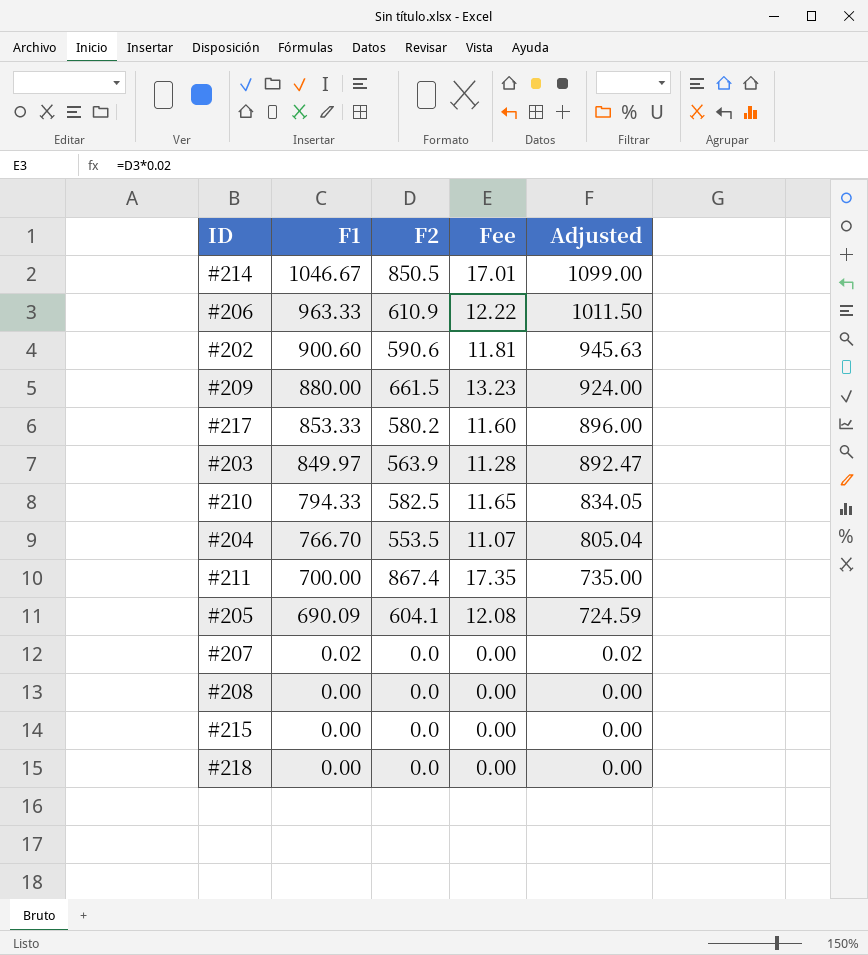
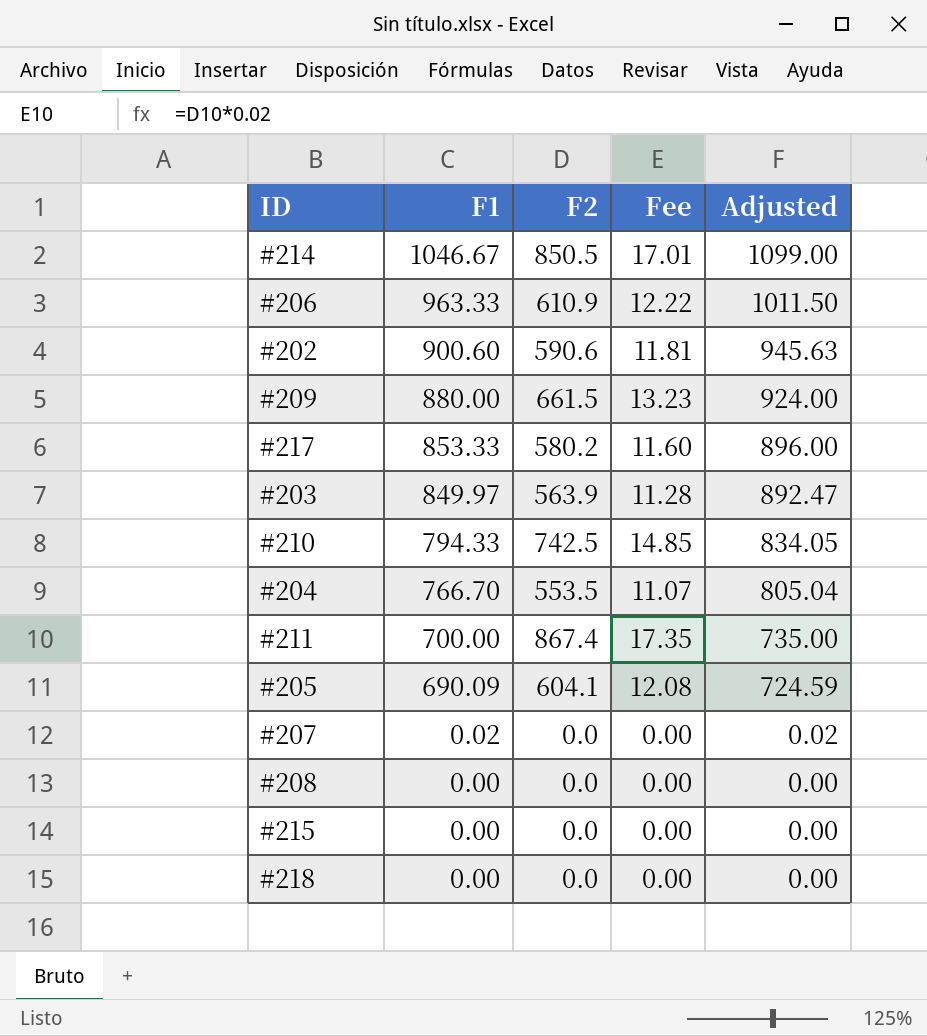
#210 | F2: 582.5 -> 742.5
#210 | Fee: 11.65 -> 14.85

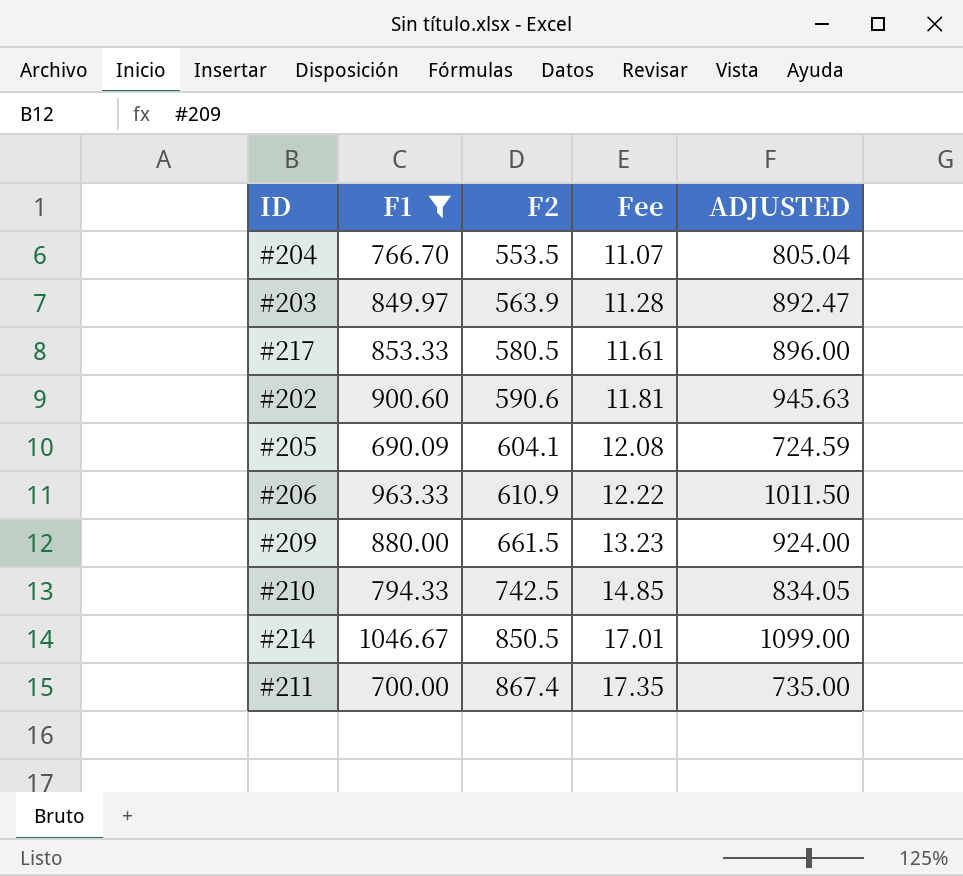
filter: none -> F1 >= 690.09
row order: F1 descending -> F2 ascending
column name: Adjusted -> ADJUSTED
#217 | F2: 580.2 -> 580.5
#217 | Fee: 11.60 -> 11.61

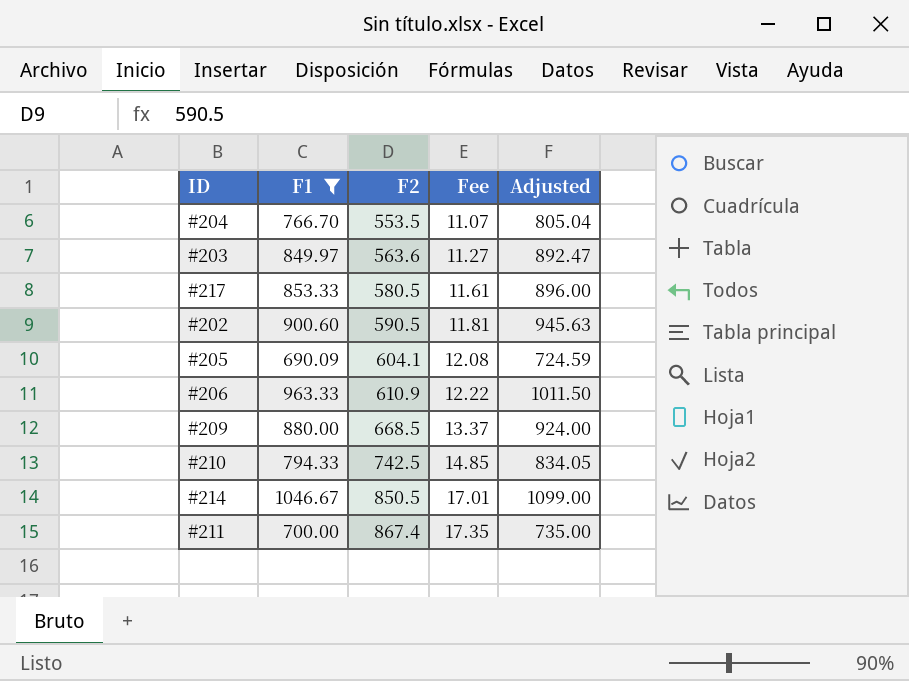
column name: ADJUSTED -> Adjusted
#203 | F2: 563.9 -> 563.6
#203 | Fee: 11.28 -> 11.27
#202 | F2: 590.6 -> 590.5
#209 | F2: 661.5 -> 668.5
#209 | Fee: 13.23 -> 13.37

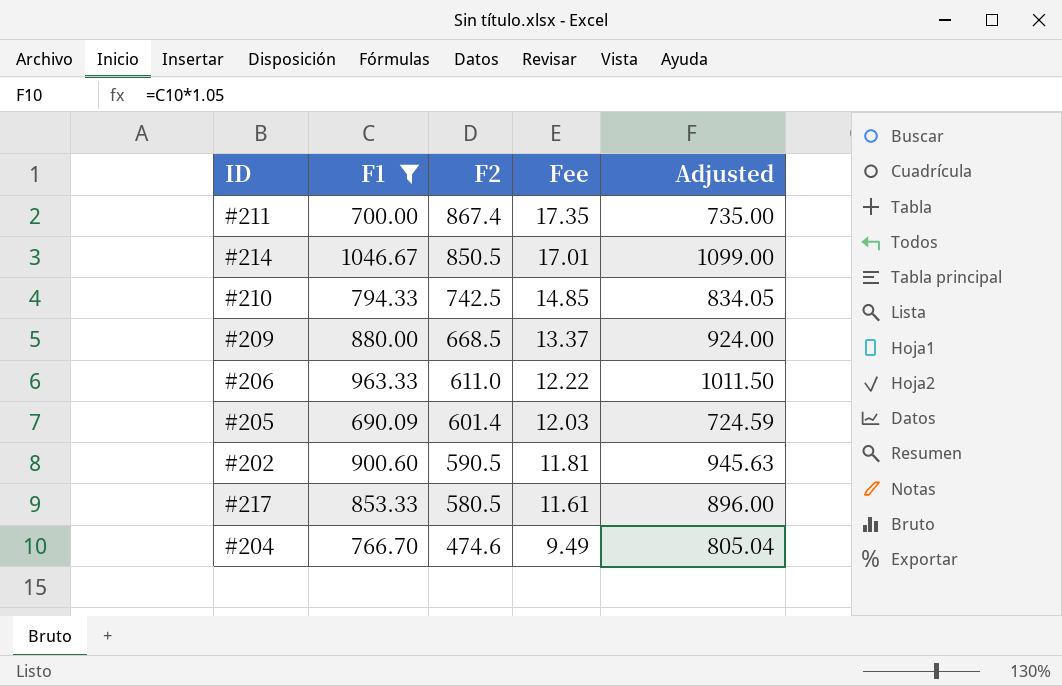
row order: F2 ascending -> F2 descending
row #203: 849.97 | 563.6 | 11.27 | 892.47 -> none
#206 | F2: 610.9 -> 611.0
#205 | F2: 604.1 -> 601.4
#205 | Fee: 12.08 -> 12.03
#204 | F2: 553.5 -> 474.6
#204 | Fee: 11.07 -> 9.49

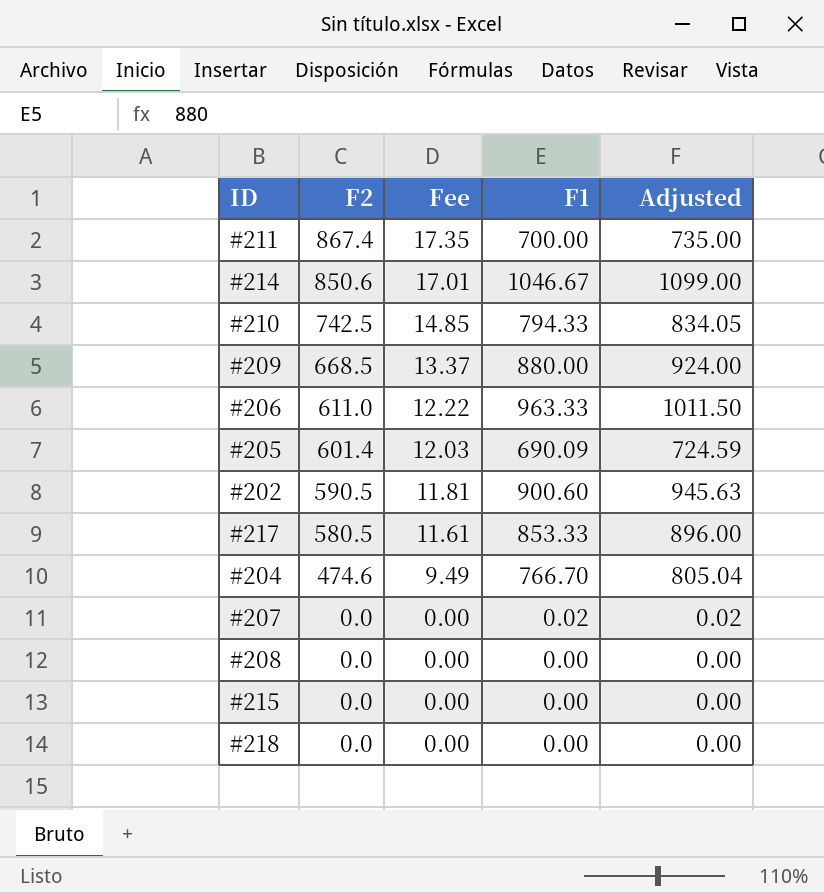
filter: F1 >= 690.09 -> none
column F1 | position: 2 -> 4
#214 | F2: 850.5 -> 850.6

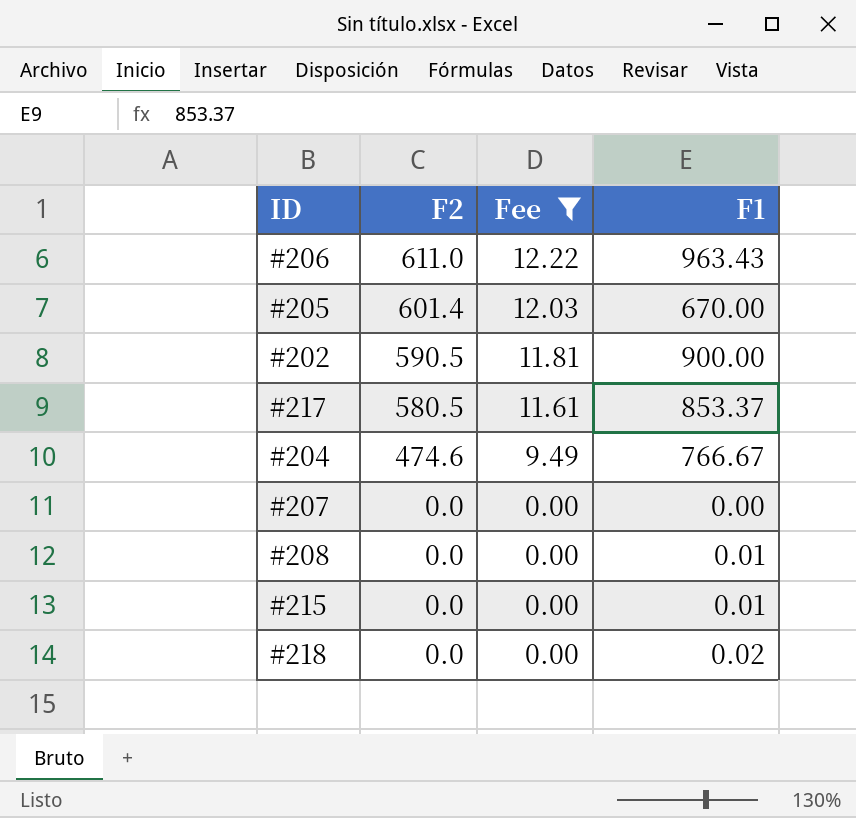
filter: none -> Fee <= 12.22
column Adjusted | formula: [F1] * 1.05 -> none
#206 | F1: 963.33 -> 963.43
#205 | F1: 690.09 -> 670.00
#202 | F1: 900.60 -> 900.00
#217 | F1: 853.33 -> 853.37
#204 | F1: 766.70 -> 766.67
#207 | F1: 0.02 -> 0.00
#208 | F1: 0.00 -> 0.01
#215 | F1: 0.00 -> 0.01
#218 | F1: 0.00 -> 0.02

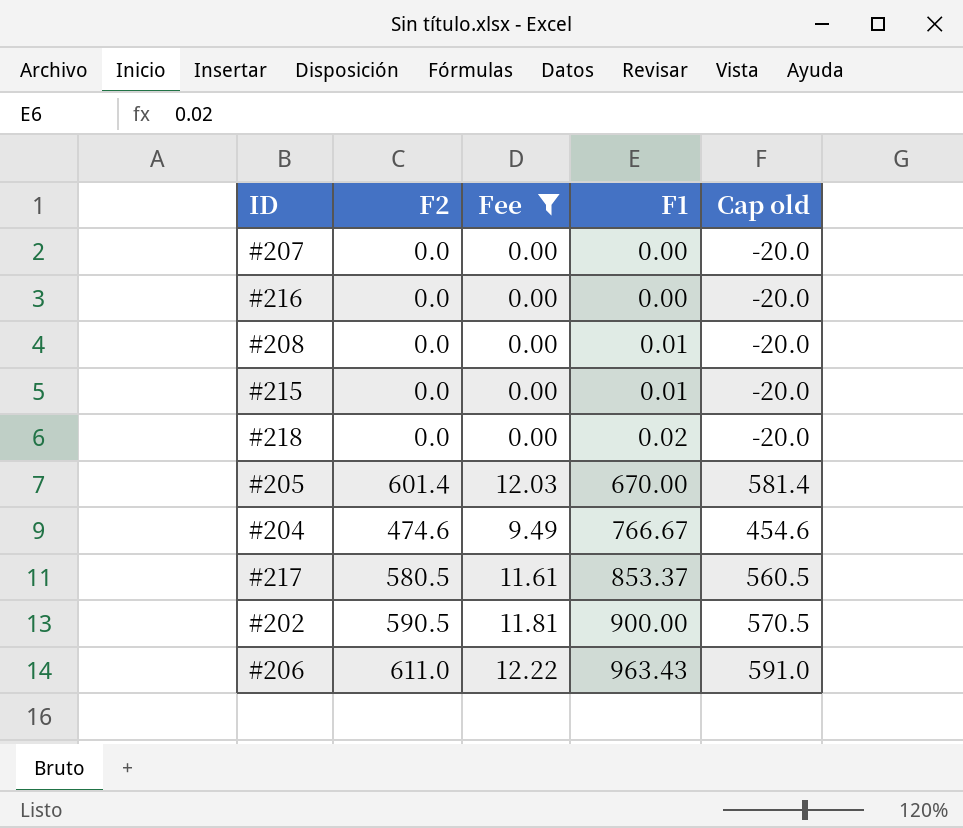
row order: F2 descending -> F1 ascending
column Cap old | formula: none -> [F2] - 20
row #216: none -> 0.0 | 0.00 | 0.00 | -20.0

